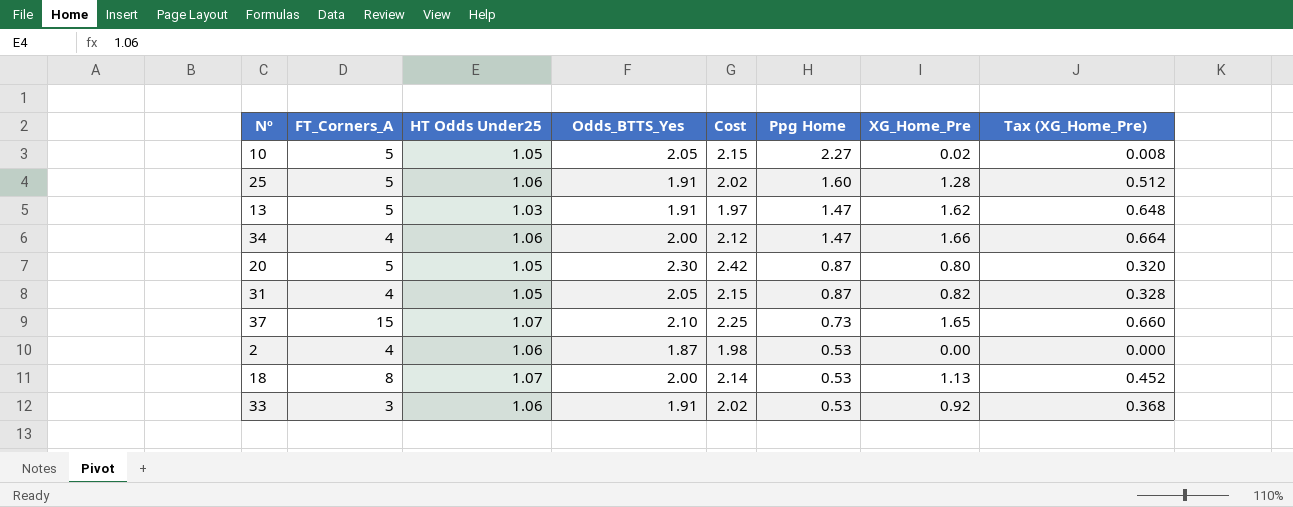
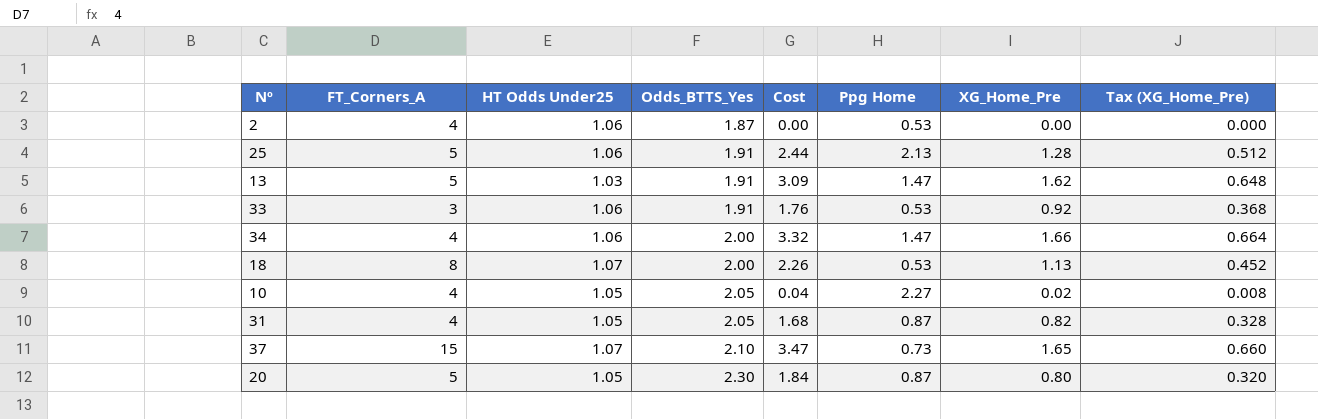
row order: Ppg Home descending -> Odds_BTTS_Yes ascending
column Cost | formula: [HT Odds Under25] * [Odds_BTTS_Yes] -> [Odds_BTTS_Yes] * [XG_Home_Pre]
25 | Ppg Home: 1.60 -> 2.13
10 | FT_Corners_A: 5 -> 4

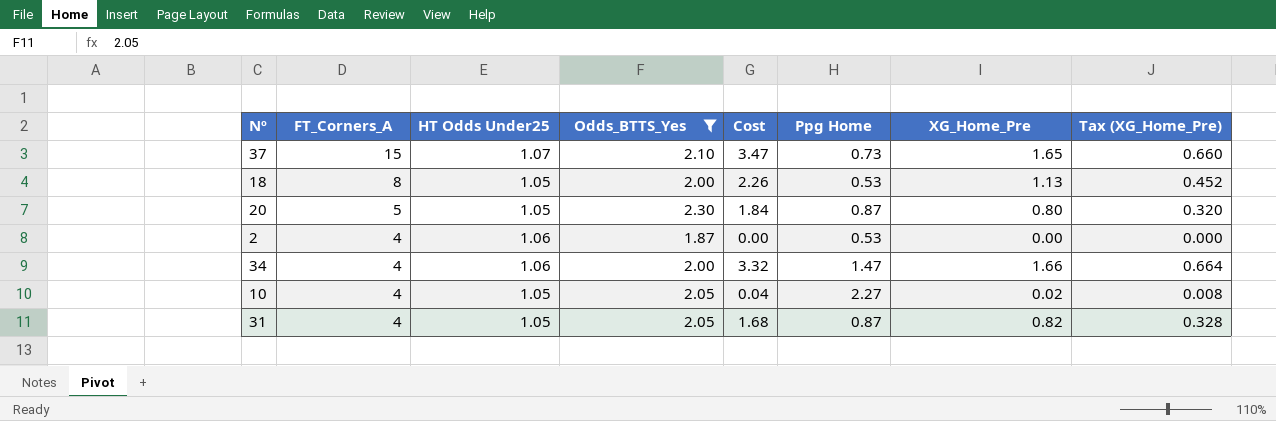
filter: none -> Odds_BTTS_Yes != 1.91
row order: Odds_BTTS_Yes ascending -> FT_Corners_A descending
18 | HT Odds Under25: 1.07 -> 1.05

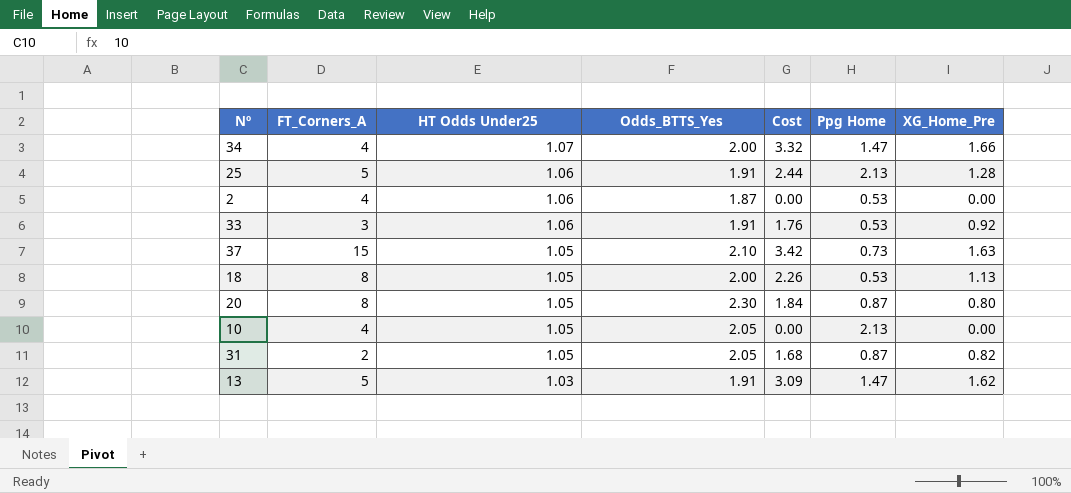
filter: Odds_BTTS_Yes != 1.91 -> none
row order: FT_Corners_A descending -> HT Odds Under25 descending
column Tax (XG_Home_Pre) | formula: [XG_Home_Pre] * 0.4 -> none
34 | HT Odds Under25: 1.06 -> 1.07
37 | HT Odds Under25: 1.07 -> 1.05
37 | Cost: 3.47 -> 3.42
37 | XG_Home_Pre: 1.65 -> 1.63
20 | FT_Corners_A: 5 -> 8
10 | Cost: 0.04 -> 0.00
10 | Ppg Home: 2.27 -> 2.13
10 | XG_Home_Pre: 0.02 -> 0.00
31 | FT_Corners_A: 4 -> 2

